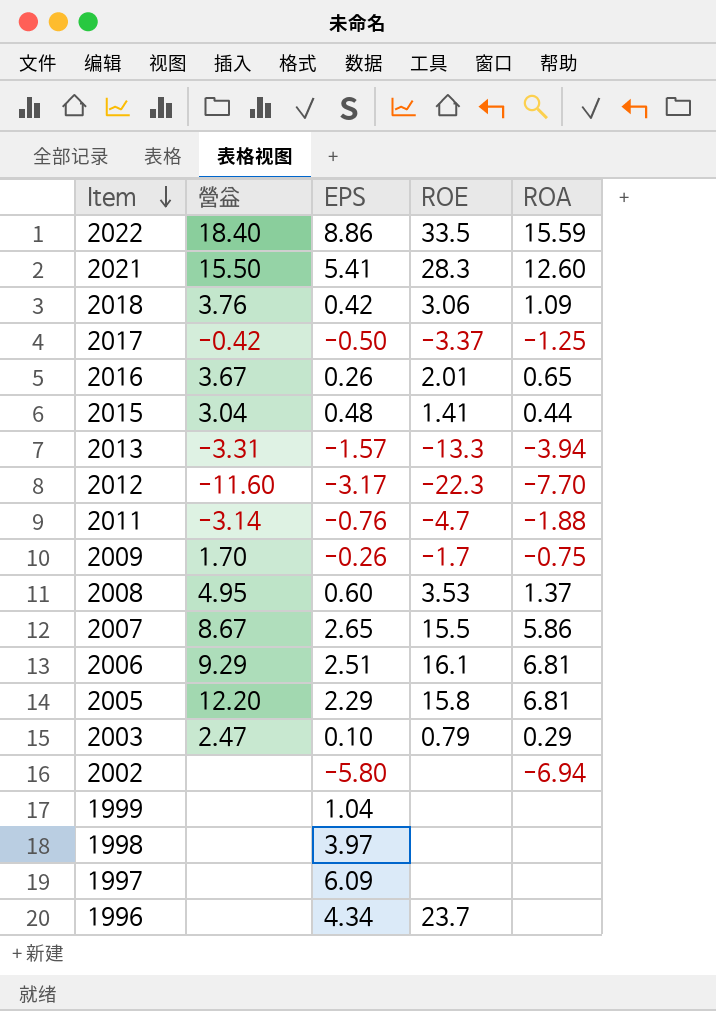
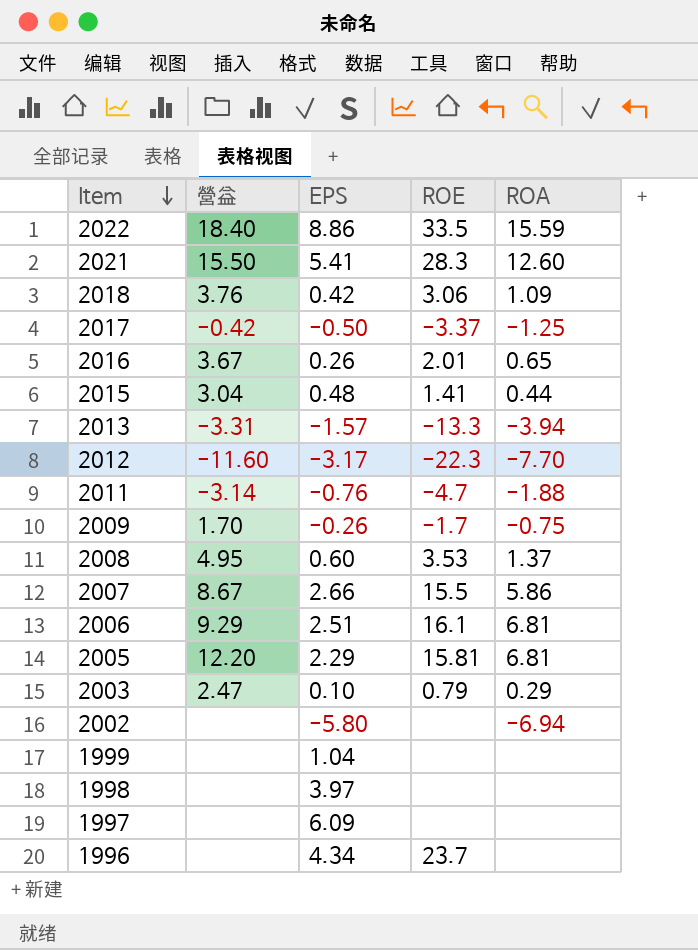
2007 | EPS: 2.65 -> 2.66
2005 | ROE: 15.8 -> 15.81

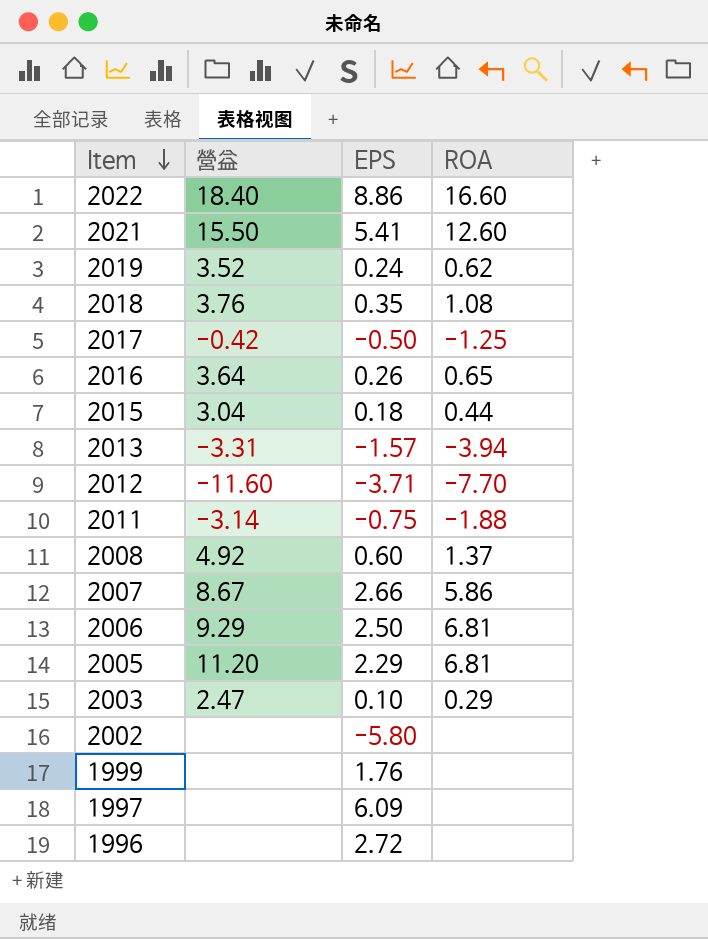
column ROE | position: 4 -> none
row 2009: 1.70 | -0.26 | -1.7 | -0.75 -> none
row 1998: none | 3.97 | none | none -> none
2022 | ROA: 15.59 -> 16.60
row 2019: none -> 3.52 | 0.24 | 0.62
2018 | EPS: 0.42 -> 0.35
2018 | ROA: 1.09 -> 1.08
2016 | 營益: 3.67 -> 3.64
2015 | EPS: 0.48 -> 0.18
2012 | EPS: -3.17 -> -3.71
2011 | EPS: -0.76 -> -0.75
2008 | 營益: 4.95 -> 4.92
2006 | EPS: 2.51 -> 2.50
2005 | 營益: 12.20 -> 11.20
2002 | ROA: -6.94 -> none
1999 | EPS: 1.04 -> 1.76
1996 | EPS: 4.34 -> 2.72

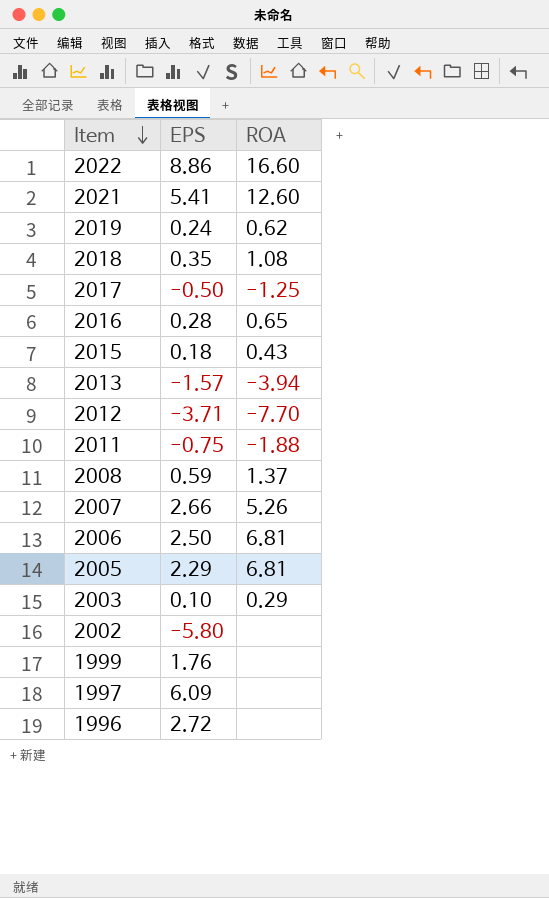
column 營益 | position: 2 -> none
2016 | EPS: 0.26 -> 0.28
2015 | ROA: 0.44 -> 0.43
2008 | EPS: 0.60 -> 0.59
2007 | ROA: 5.86 -> 5.26

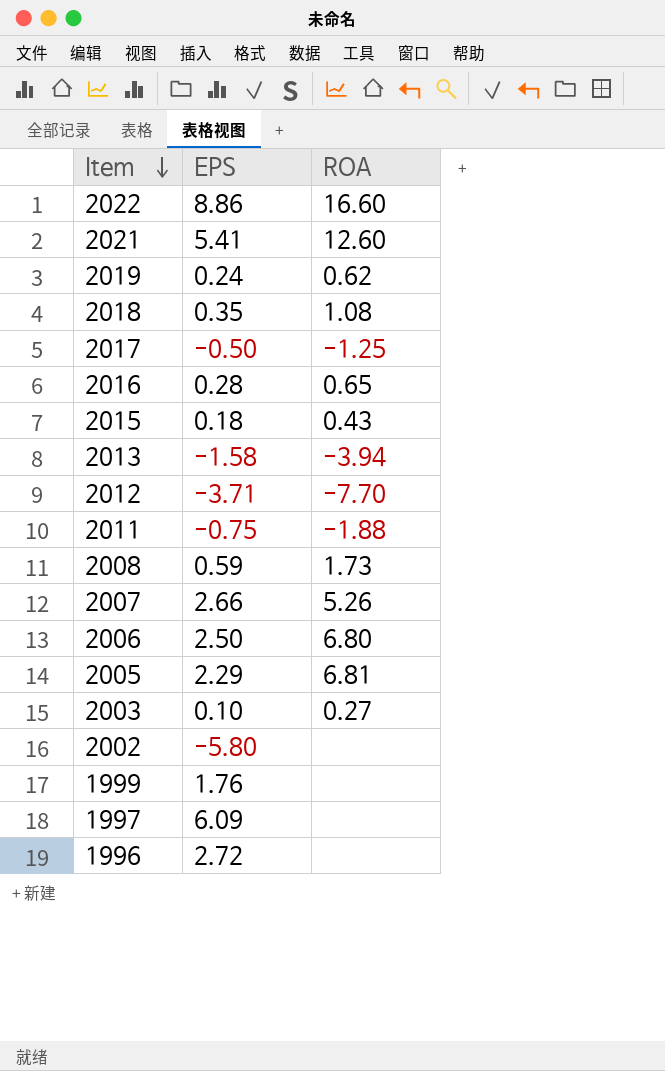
2013 | EPS: -1.57 -> -1.58
2008 | ROA: 1.37 -> 1.73
2006 | ROA: 6.81 -> 6.80
2003 | ROA: 0.29 -> 0.27

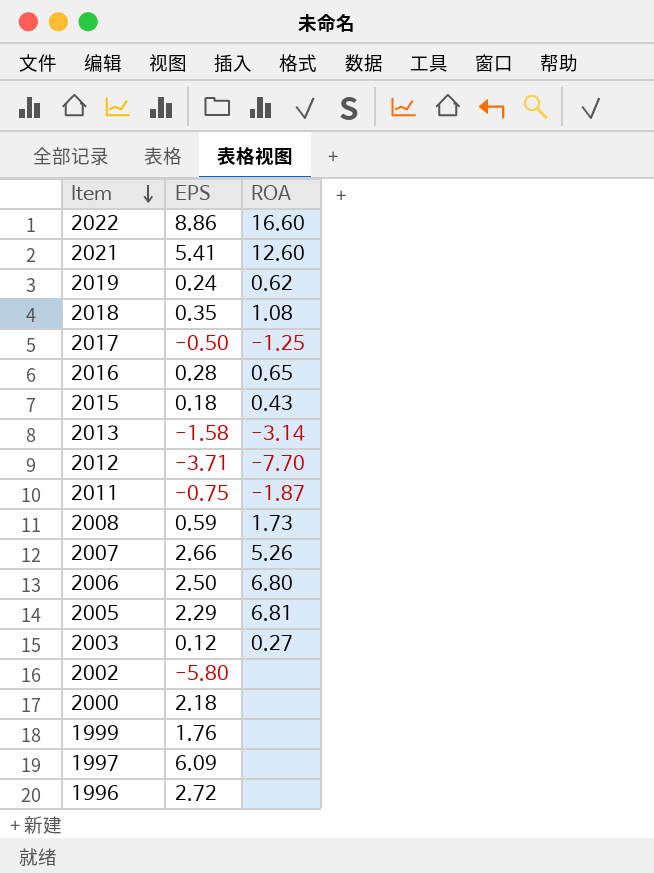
2013 | ROA: -3.94 -> -3.14
2011 | ROA: -1.88 -> -1.87
2003 | EPS: 0.10 -> 0.12
row 2000: none -> 2.18 | none

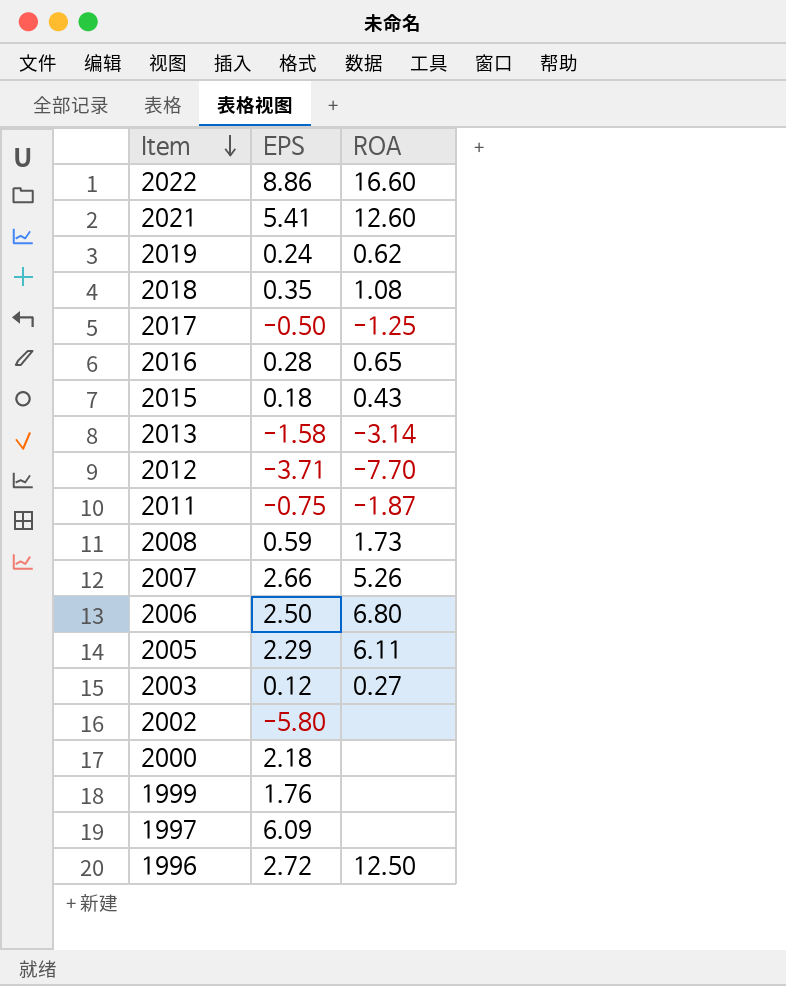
2005 | ROA: 6.81 -> 6.11
1996 | ROA: none -> 12.50

